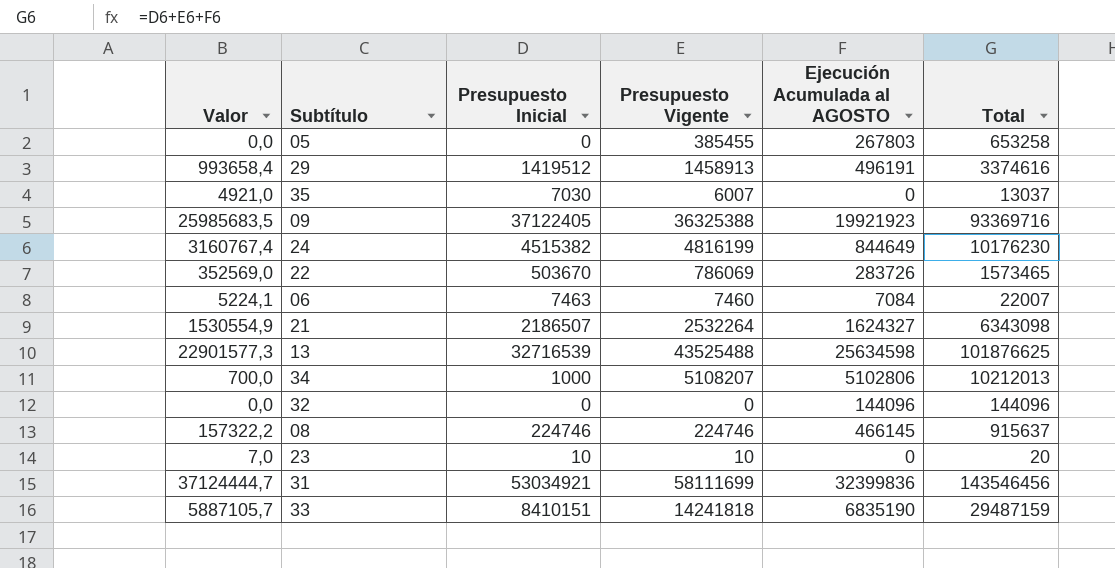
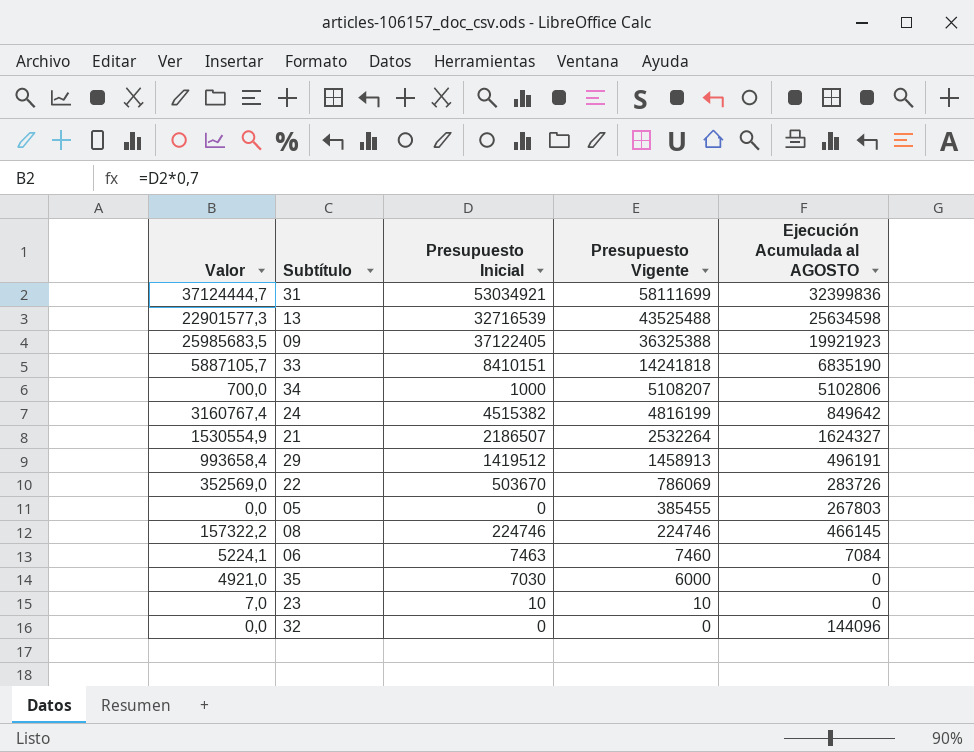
row order: none -> Presupuesto Vigente descending
column Total | formula: [Presupuesto Inicial] + [Presupuesto Vigente] + [Ejecución Acumulada al AGOSTO] -> none
24 | Ejecución Acumulada al AGOSTO: 844649 -> 849642
35 | Presupuesto Vigente: 6007 -> 6000

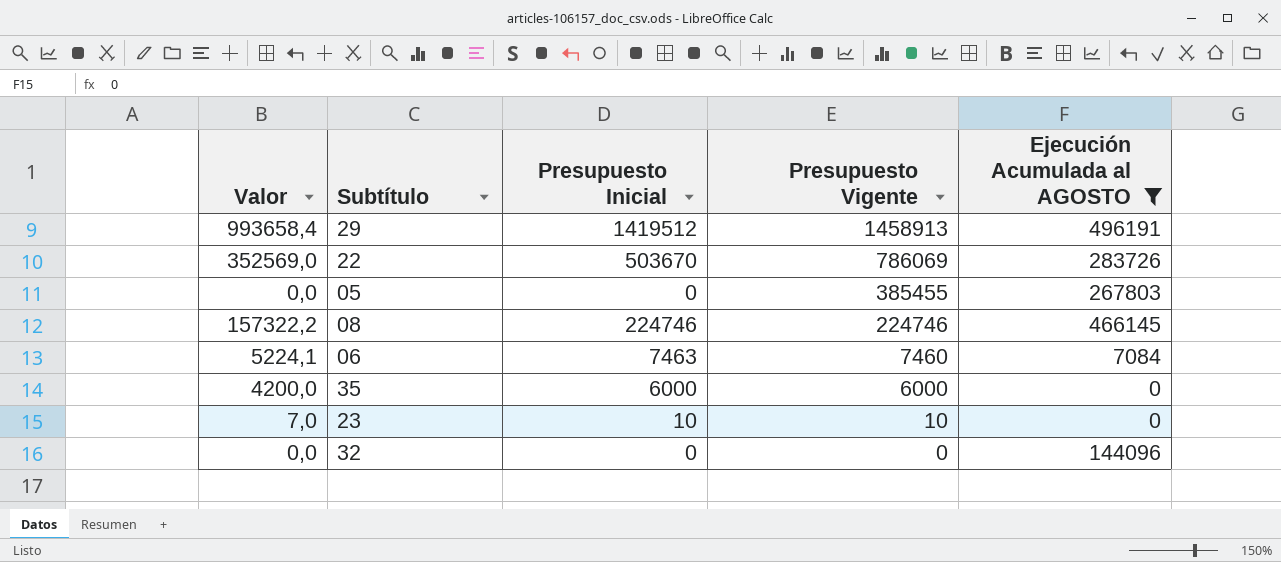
filter: none -> Ejecución Acumulada al AGOSTO <= 496191
35 | Valor: 4921,0 -> 4200,0
35 | Presupuesto Inicial: 7030 -> 6000

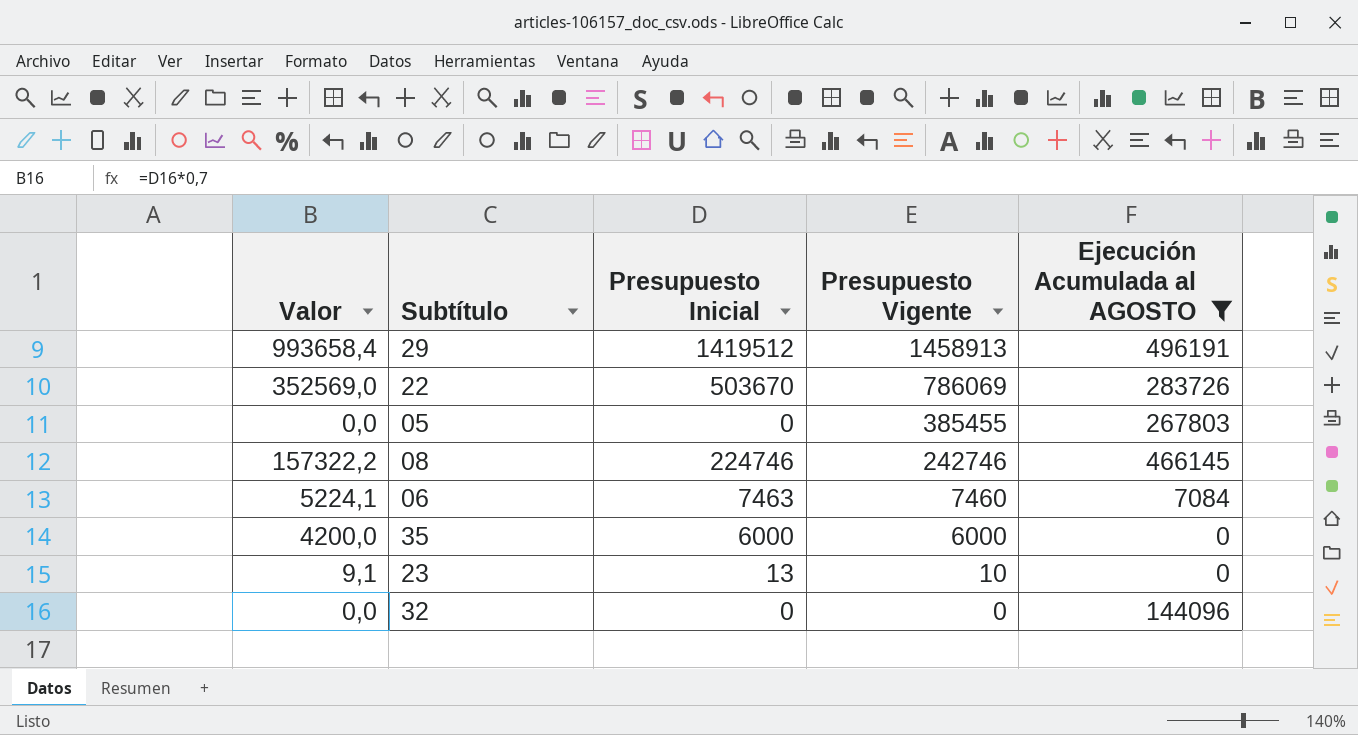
08 | Presupuesto Vigente: 224746 -> 242746
23 | Valor: 7,0 -> 9,1
23 | Presupuesto Inicial: 10 -> 13

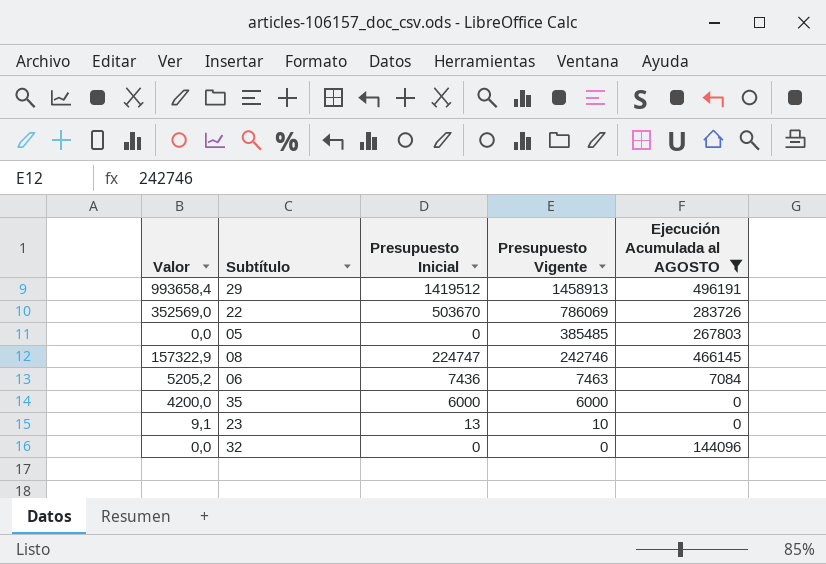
05 | Presupuesto Vigente: 385455 -> 385485
08 | Valor: 157322,2 -> 157322,9
08 | Presupuesto Inicial: 224746 -> 224747
06 | Valor: 5224,1 -> 5205,2
06 | Presupuesto Inicial: 7463 -> 7436
06 | Presupuesto Vigente: 7460 -> 7463

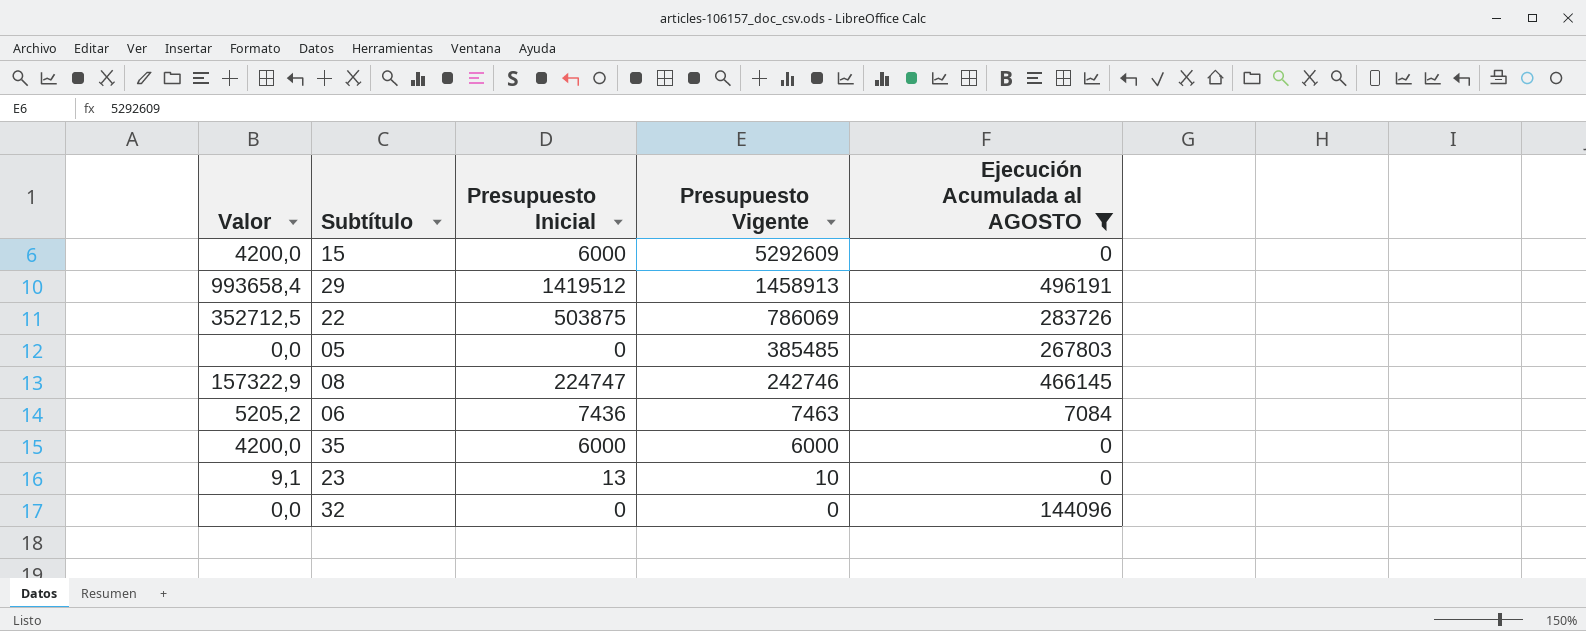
row 15: none -> 4200,0 | 6000 | 5292609 | 0
22 | Valor: 352569,0 -> 352712,5
22 | Presupuesto Inicial: 503670 -> 503875

